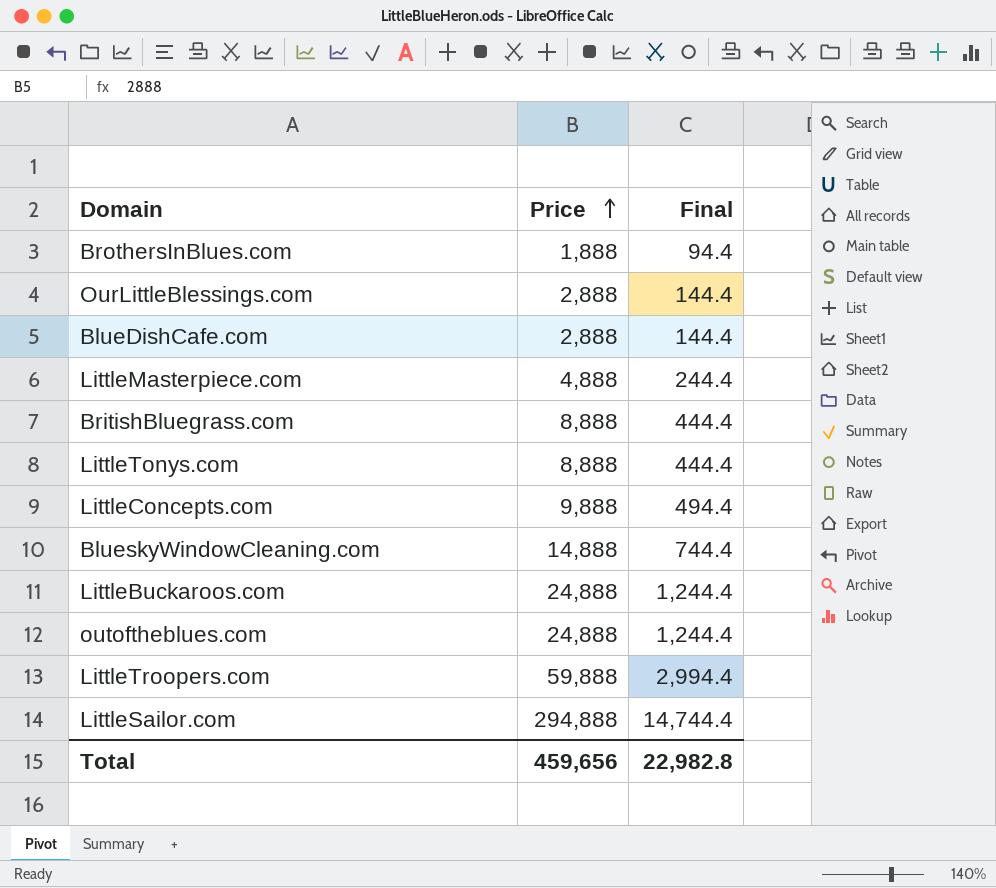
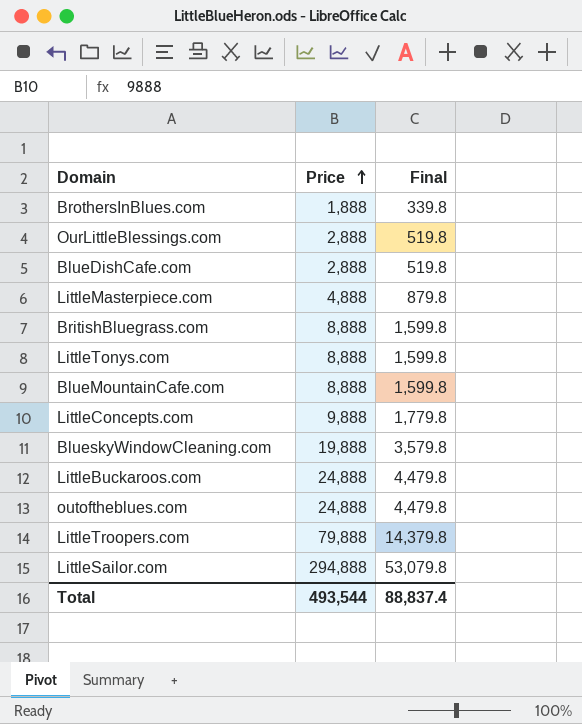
column Final | formula: [Price] * 0.05 -> [Price] * 0.18
row BlueMountainCafe.com: none -> 8,888 | 1,599.8
BlueskyWindowCleaning.com | Price: 14,888 -> 19,888
LittleTroopers.com | Price: 59,888 -> 79,888
Total | Price: 459,656 -> 493,544
Total | Final: 22,982.8 -> 88,837.4

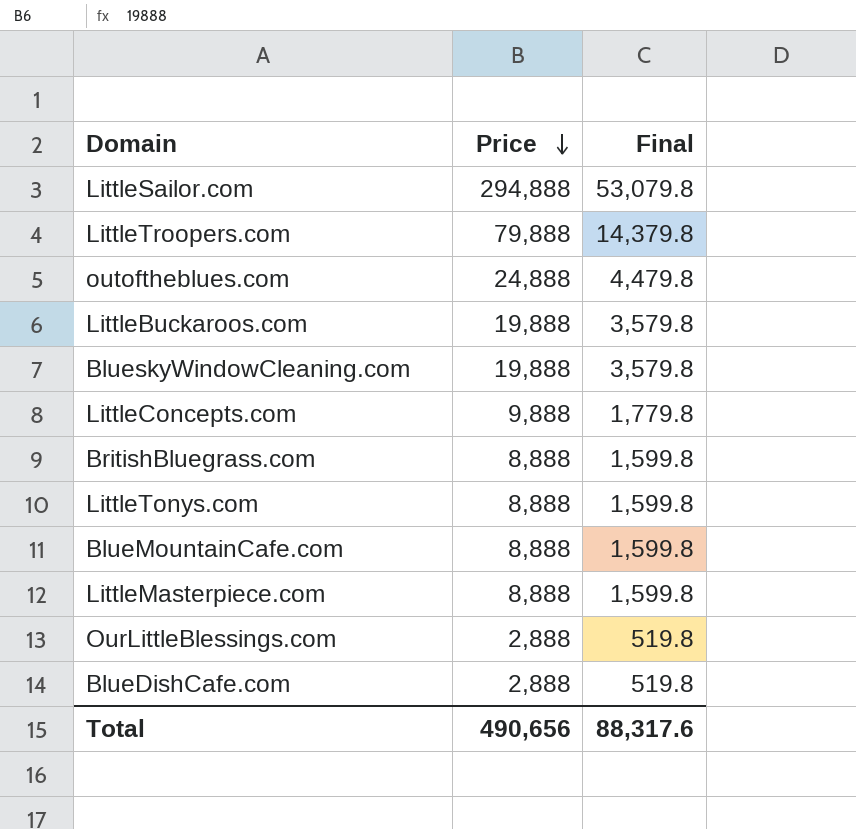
row order: Price ascending -> Price descending
row BrothersInBlues.com: 1,888 | 339.8 -> none
LittleBuckaroos.com | Price: 24,888 -> 19,888
LittleBuckaroos.com | Final: 4,479.8 -> 3,579.8
LittleMasterpiece.com | Price: 4,888 -> 8,888
LittleMasterpiece.com | Final: 879.8 -> 1,599.8
Total | Price: 493,544 -> 490,656
Total | Final: 88,837.4 -> 88,317.6

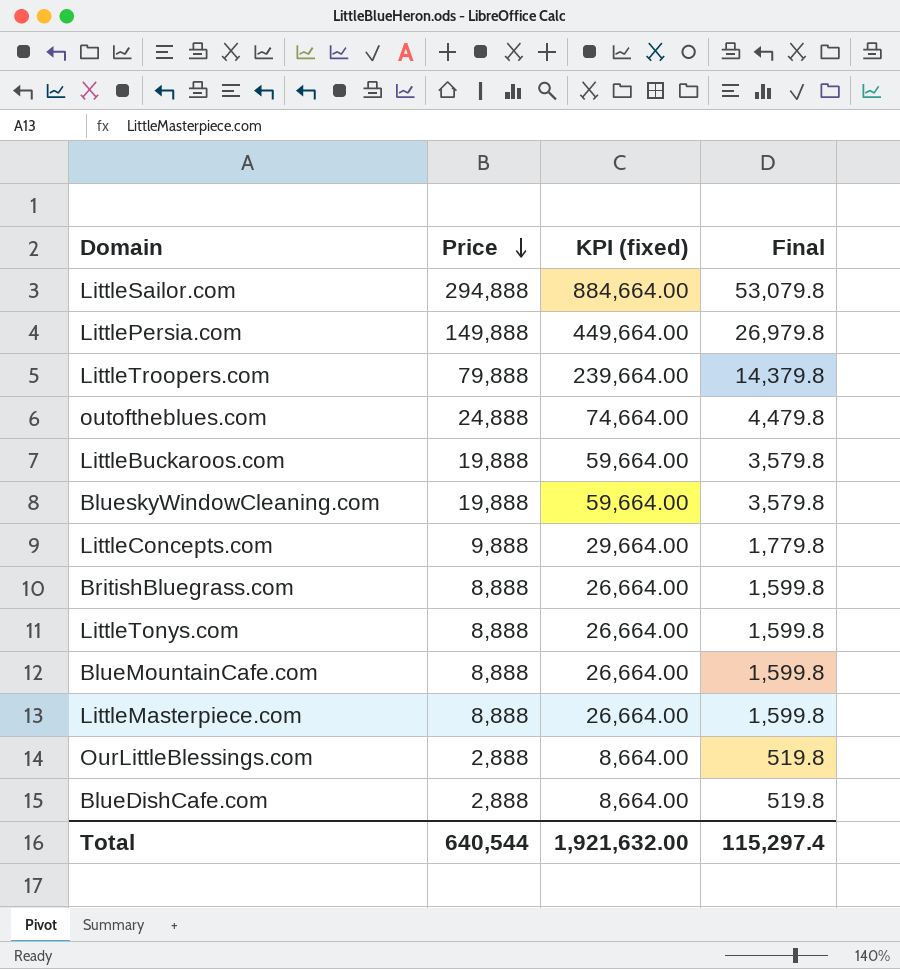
column KPI (fixed) | formula: none -> [Price] * 3
row LittlePersia.com: none -> 149,888 | 449,664.00 | 26,979.8
Total | Price: 490,656 -> 640,544
Total | Final: 88,317.6 -> 115,297.4

